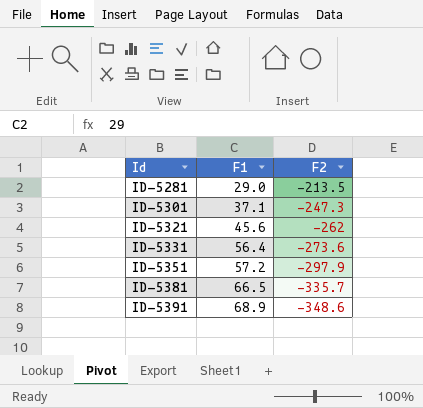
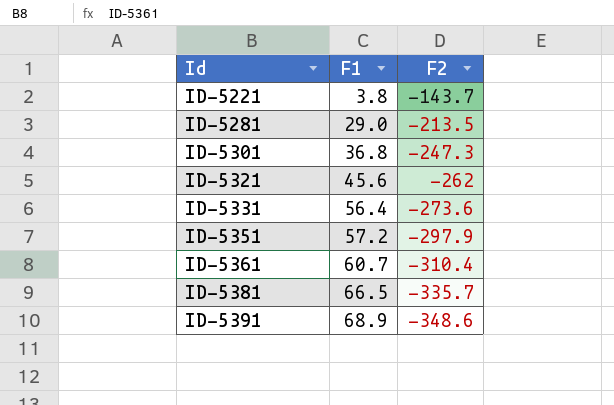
row ID-5221: none -> 3.8 | -143.7
ID-5301 | F1: 37.1 -> 36.8
row ID-5361: none -> 60.7 | -310.4

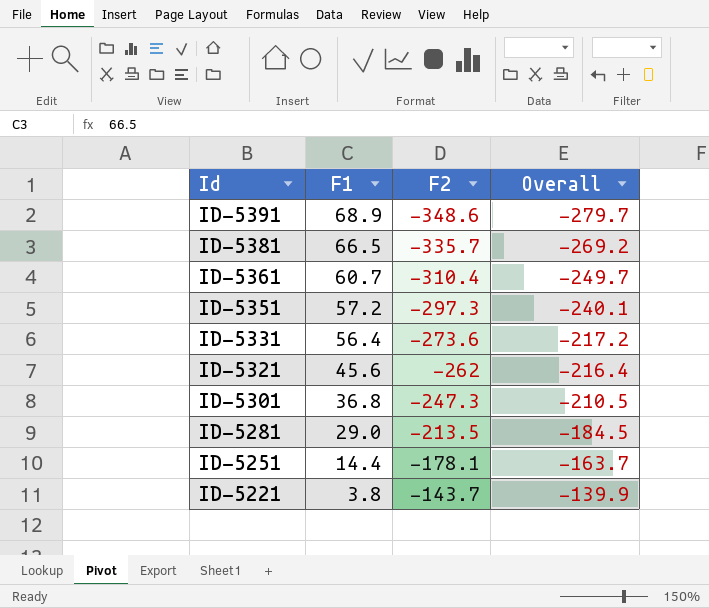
row order: Id ascending -> Id descending
column Overall | formula: none -> [F1] + [F2]
ID-5351 | F2: -297.9 -> -297.3
row ID-5251: none -> 14.4 | -178.1 | -163.7

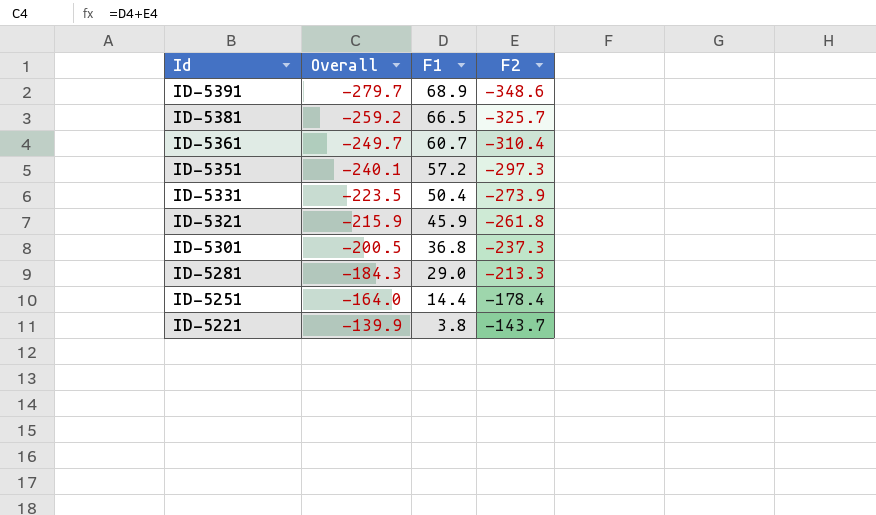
column Overall | position: 4 -> 2
ID-5381 | Overall: -269.2 -> -259.2
ID-5381 | F2: -335.7 -> -325.7
ID-5331 | Overall: -217.2 -> -223.5
ID-5331 | F1: 56.4 -> 50.4
ID-5331 | F2: -273.6 -> -273.9
ID-5321 | Overall: -216.4 -> -215.9
ID-5321 | F1: 45.6 -> 45.9
ID-5321 | F2: -262 -> -261.8
ID-5301 | Overall: -210.5 -> -200.5
ID-5301 | F2: -247.3 -> -237.3
ID-5281 | Overall: -184.5 -> -184.3
ID-5281 | F2: -213.5 -> -213.3
ID-5251 | Overall: -163.7 -> -164.0
ID-5251 | F2: -178.1 -> -178.4

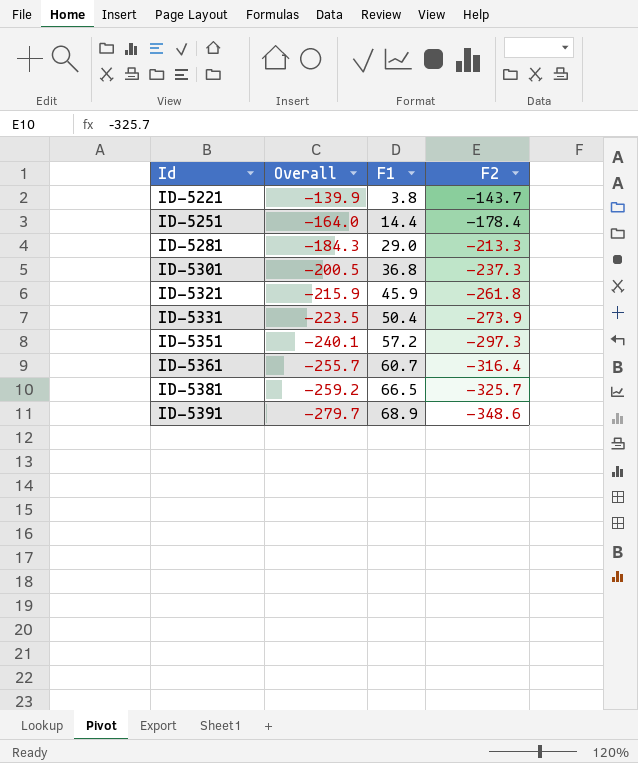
row order: Id descending -> Id ascending
ID-5361 | Overall: -249.7 -> -255.7
ID-5361 | F2: -310.4 -> -316.4

